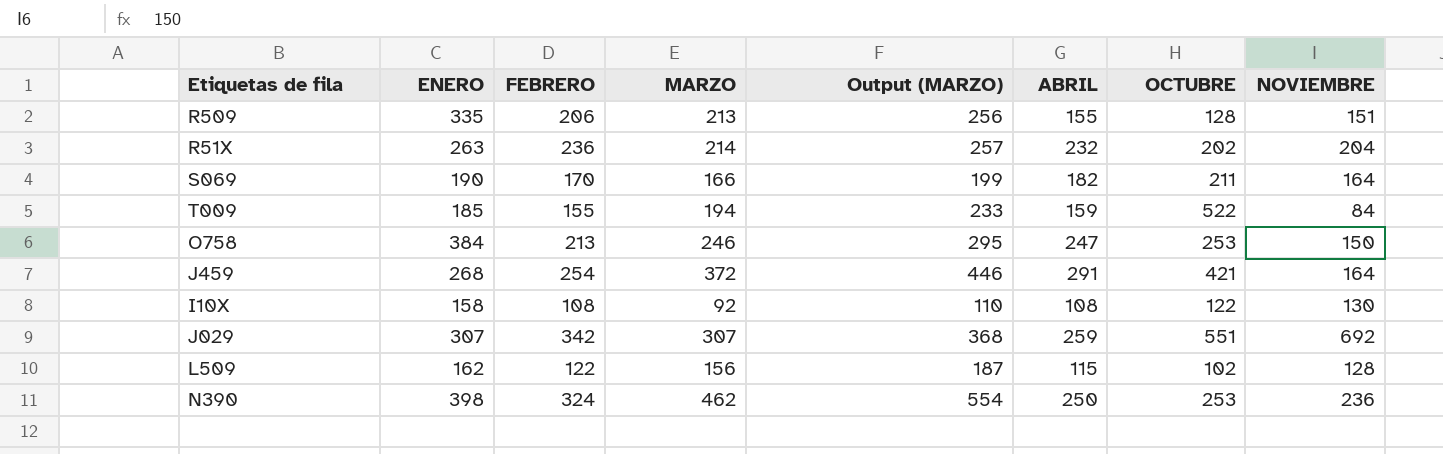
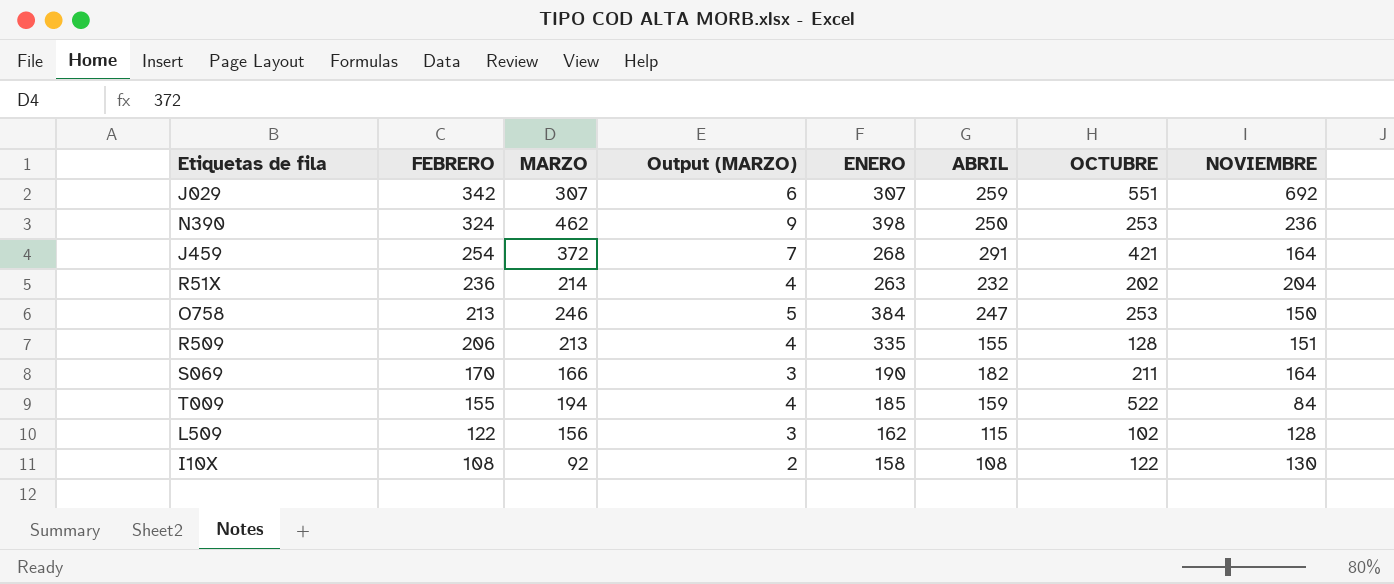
row order: none -> FEBRERO descending
column Output (MARZO) | formula: [MARZO] * 1.2 -> [MARZO] * 0.02
column ENERO | position: 2 -> 5

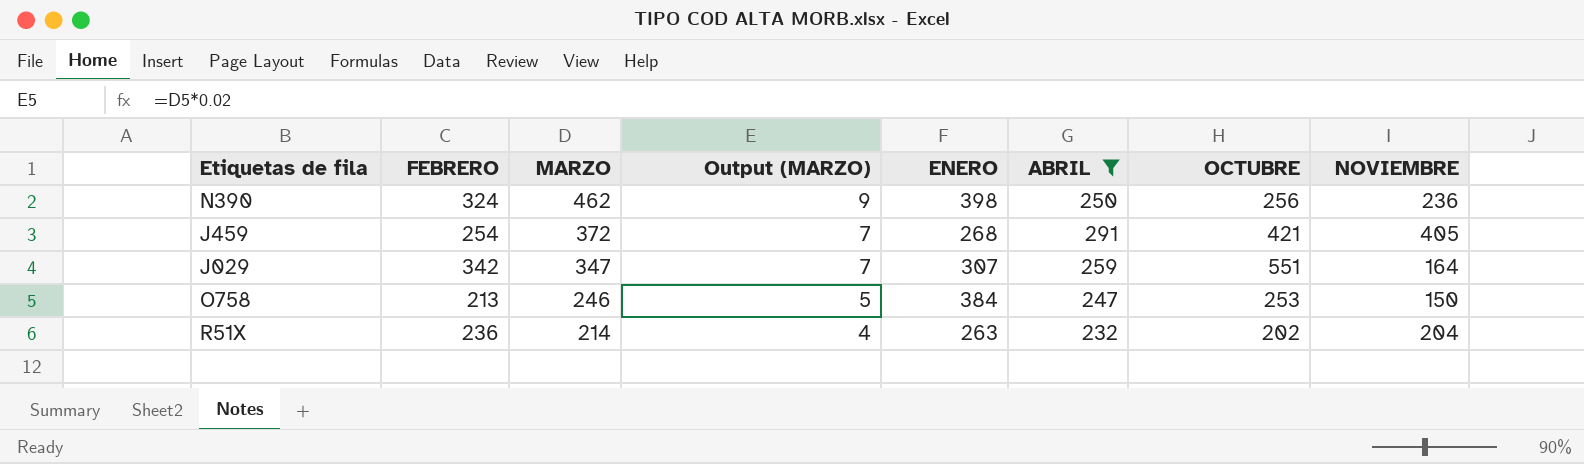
filter: none -> ABRIL >= 232
row order: FEBRERO descending -> MARZO descending
N390 | OCTUBRE: 253 -> 256
J459 | NOVIEMBRE: 164 -> 405
J029 | MARZO: 307 -> 347
J029 | Output (MARZO): 6 -> 7
J029 | NOVIEMBRE: 692 -> 164

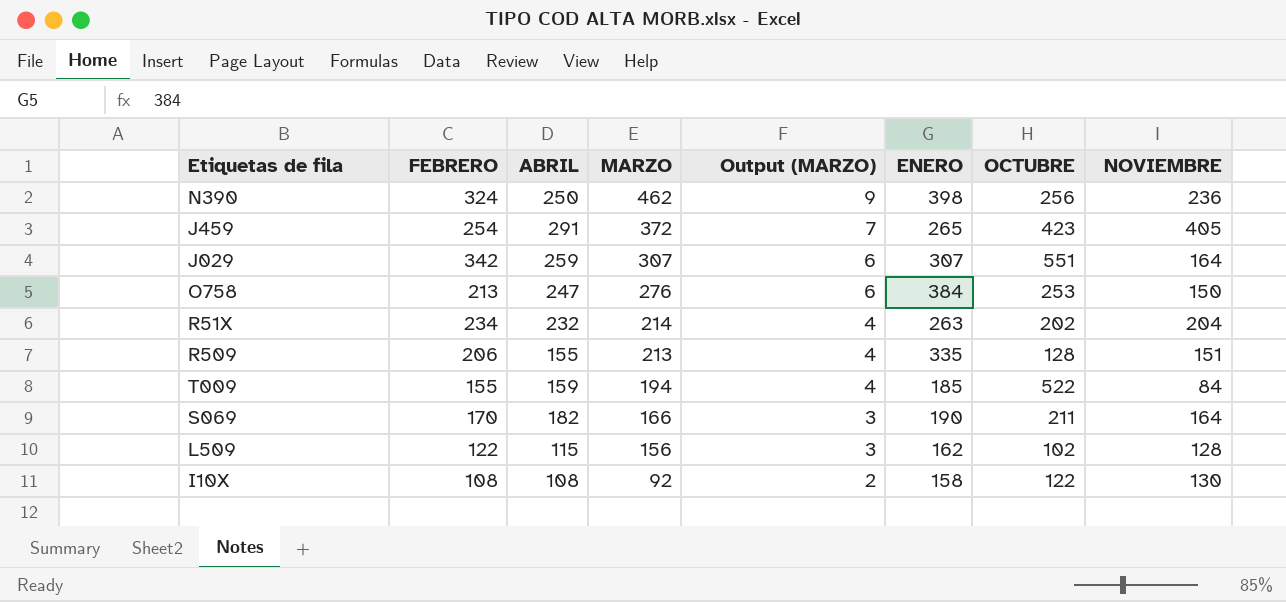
filter: ABRIL >= 232 -> none
column ABRIL | position: 6 -> 3
J459 | ENERO: 268 -> 265
J459 | OCTUBRE: 421 -> 423
J029 | MARZO: 347 -> 307
J029 | Output (MARZO): 7 -> 6
O758 | MARZO: 246 -> 276
O758 | Output (MARZO): 5 -> 6
R51X | FEBRERO: 236 -> 234

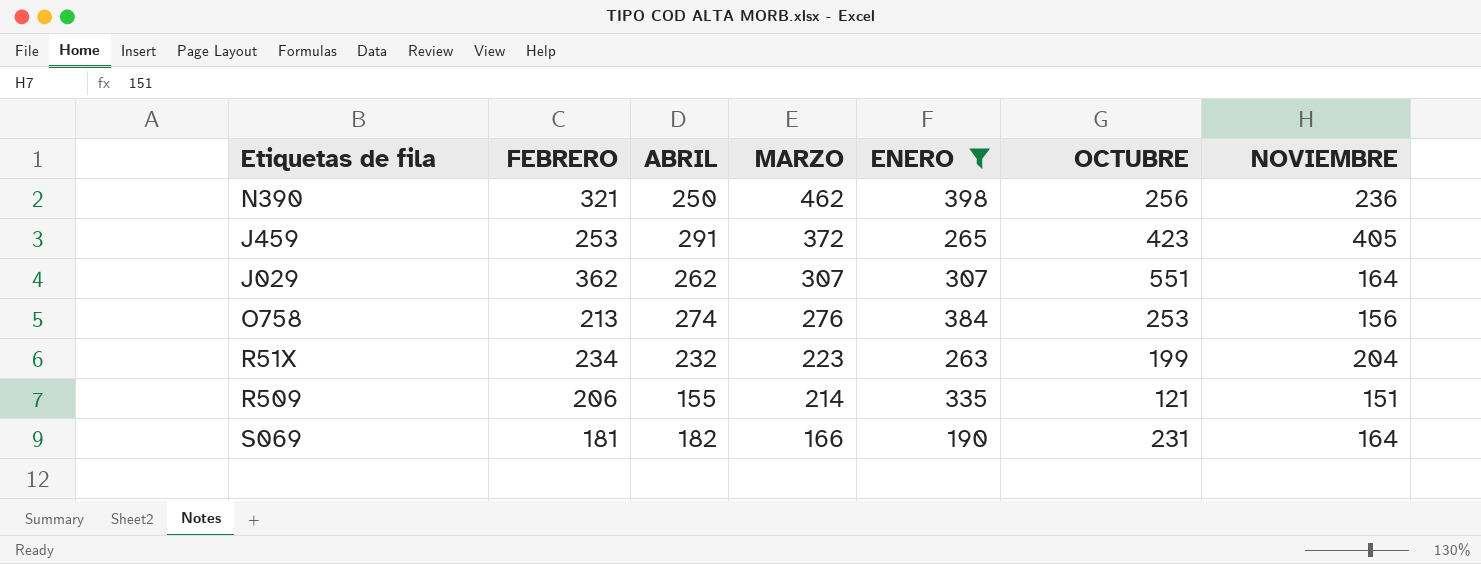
filter: none -> ENERO >= 190
column Output (MARZO) | formula: [MARZO] * 0.02 -> none
N390 | FEBRERO: 324 -> 321
J459 | FEBRERO: 254 -> 253
J029 | FEBRERO: 342 -> 362
J029 | ABRIL: 259 -> 262
O758 | ABRIL: 247 -> 274
O758 | NOVIEMBRE: 150 -> 156
R51X | MARZO: 214 -> 223
R51X | OCTUBRE: 202 -> 199
R509 | MARZO: 213 -> 214
R509 | OCTUBRE: 128 -> 121
S069 | FEBRERO: 170 -> 181
S069 | OCTUBRE: 211 -> 231

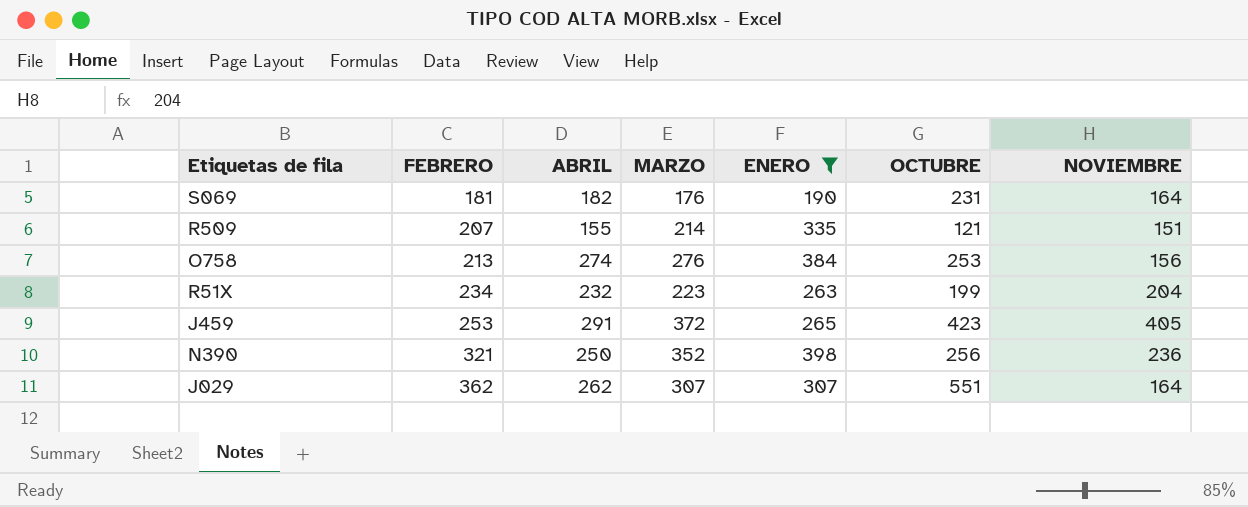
row order: MARZO descending -> FEBRERO ascending
S069 | MARZO: 166 -> 176
R509 | FEBRERO: 206 -> 207
N390 | MARZO: 462 -> 352

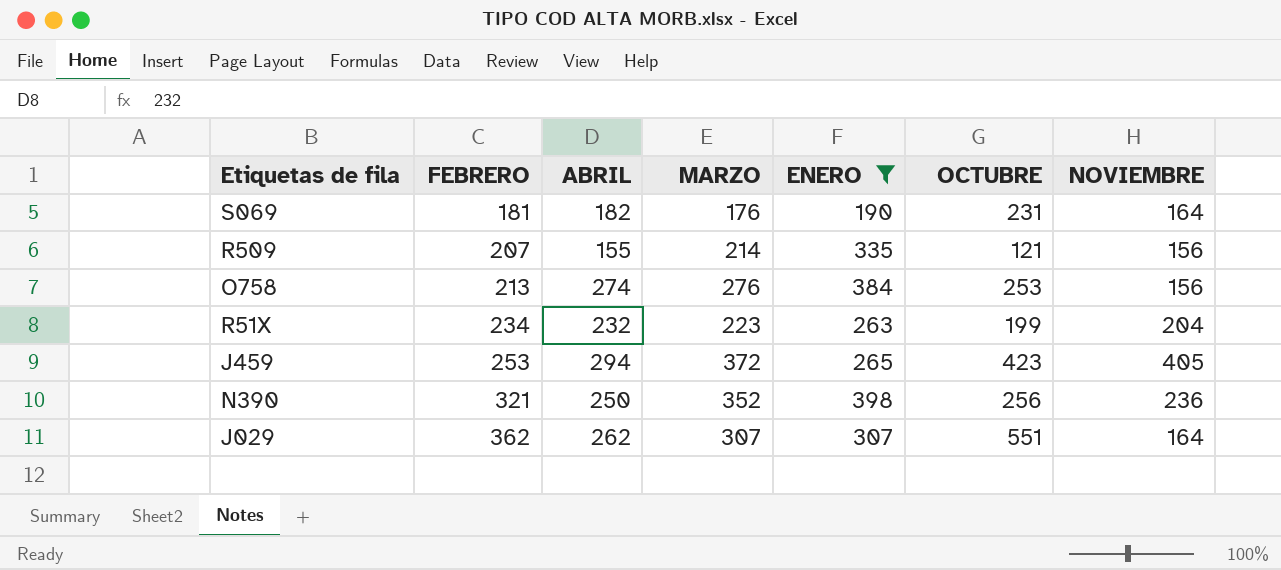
R509 | NOVIEMBRE: 151 -> 156
J459 | ABRIL: 291 -> 294

